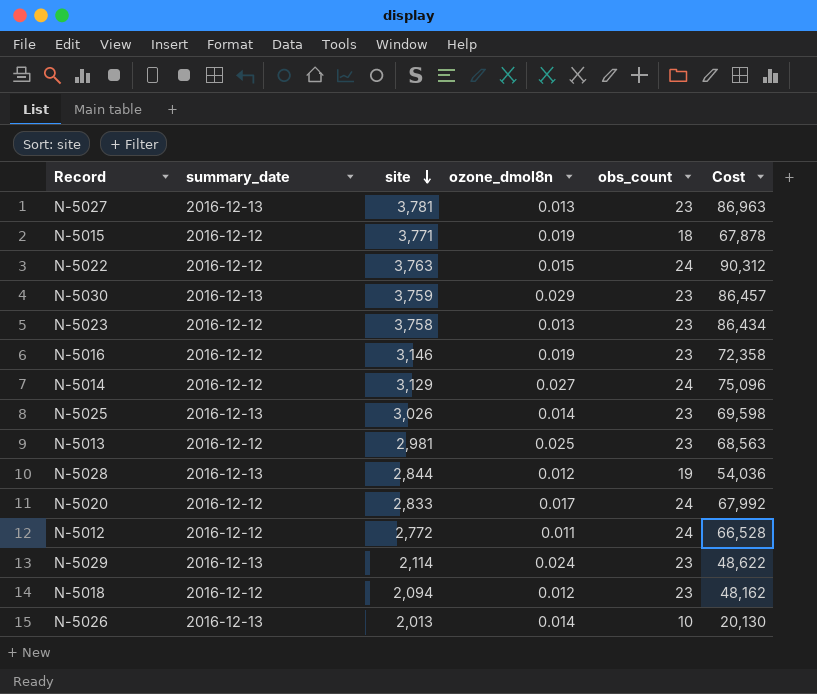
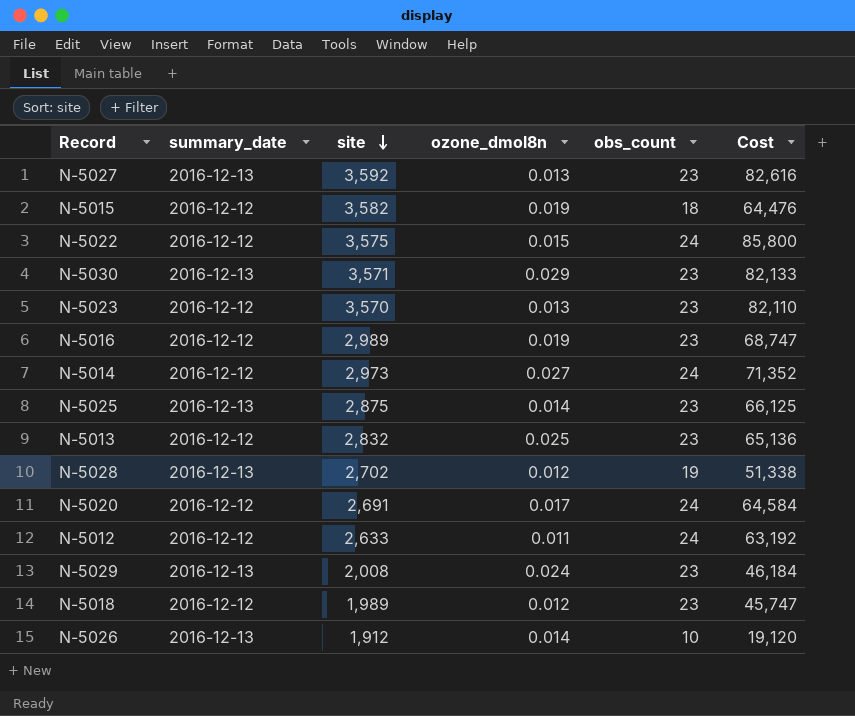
N-5027 | site: 3,781 -> 3,592
N-5027 | Cost: 86,963 -> 82,616
N-5015 | site: 3,771 -> 3,582
N-5015 | Cost: 67,878 -> 64,476
N-5022 | site: 3,763 -> 3,575
N-5022 | Cost: 90,312 -> 85,800
N-5030 | site: 3,759 -> 3,571
N-5030 | Cost: 86,457 -> 82,133
N-5023 | site: 3,758 -> 3,570
N-5023 | Cost: 86,434 -> 82,110
N-5016 | site: 3,146 -> 2,989
N-5016 | Cost: 72,358 -> 68,747
N-5014 | site: 3,129 -> 2,973
N-5014 | Cost: 75,096 -> 71,352
N-5025 | site: 3,026 -> 2,875
N-5025 | Cost: 69,598 -> 66,125
N-5013 | site: 2,981 -> 2,832
N-5013 | Cost: 68,563 -> 65,136
N-5028 | site: 2,844 -> 2,702
N-5028 | Cost: 54,036 -> 51,338
N-5020 | site: 2,833 -> 2,691
N-5020 | Cost: 67,992 -> 64,584
N-5012 | site: 2,772 -> 2,633
N-5012 | Cost: 66,528 -> 63,192
N-5029 | site: 2,114 -> 2,008
N-5029 | Cost: 48,622 -> 46,184
N-5018 | site: 2,094 -> 1,989
N-5018 | Cost: 48,162 -> 45,747
N-5026 | site: 2,013 -> 1,912
N-5026 | Cost: 20,130 -> 19,120

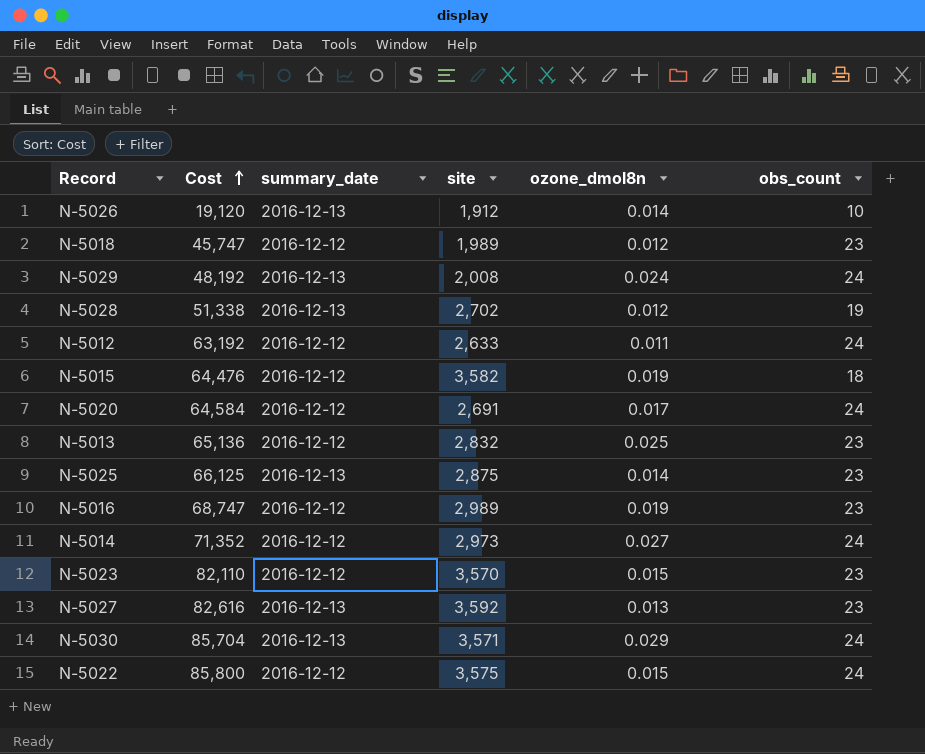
row order: site descending -> Cost ascending
column Cost | position: 6 -> 2
N-5029 | Cost: 46,184 -> 48,192
N-5029 | obs_count: 23 -> 24
N-5023 | ozone_dmol8n: 0.013 -> 0.015
N-5030 | Cost: 82,133 -> 85,704
N-5030 | obs_count: 23 -> 24

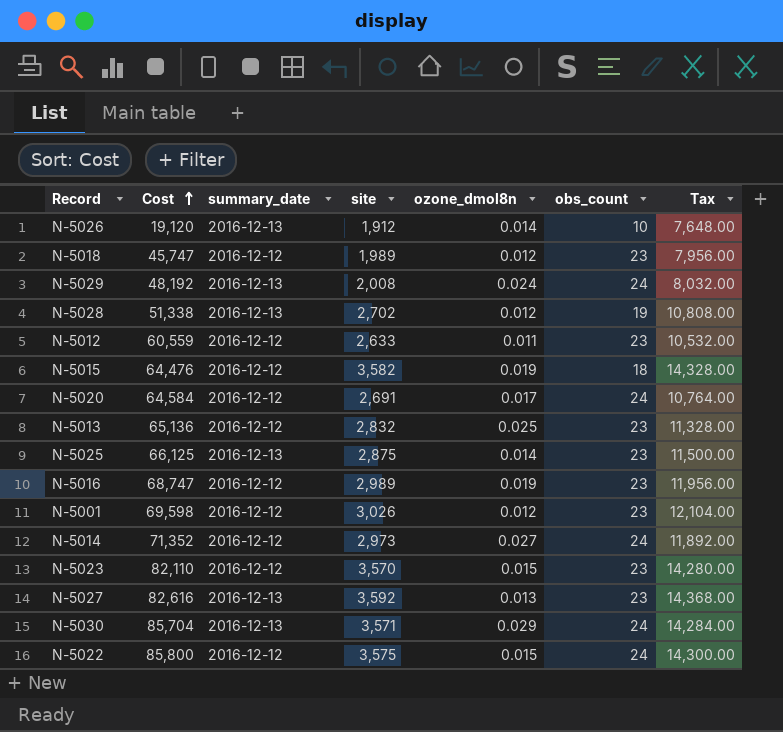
column Tax | formula: none -> [site] * 4
N-5012 | Cost: 63,192 -> 60,559
N-5012 | obs_count: 24 -> 23
row N-5001: none -> 69,598 | 2016-12-12 | 3,026 | 0.012 | 23 | 12,104.00

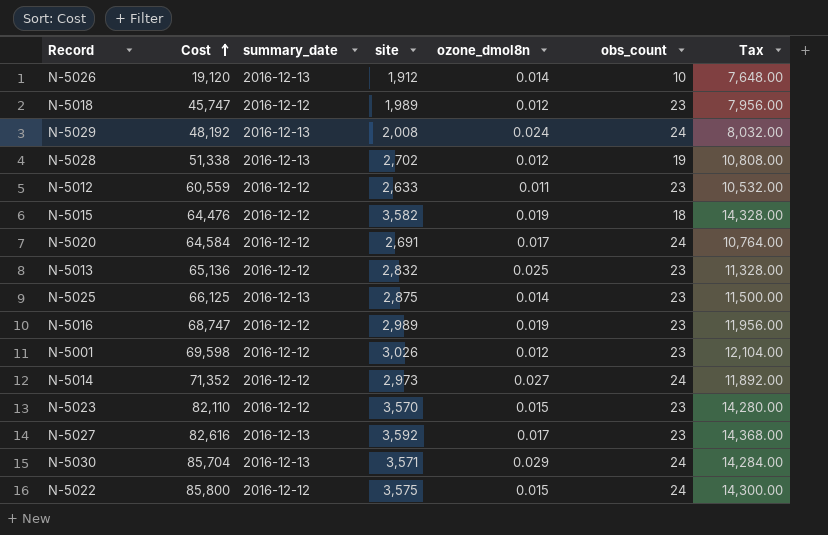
N-5027 | ozone_dmol8n: 0.013 -> 0.017

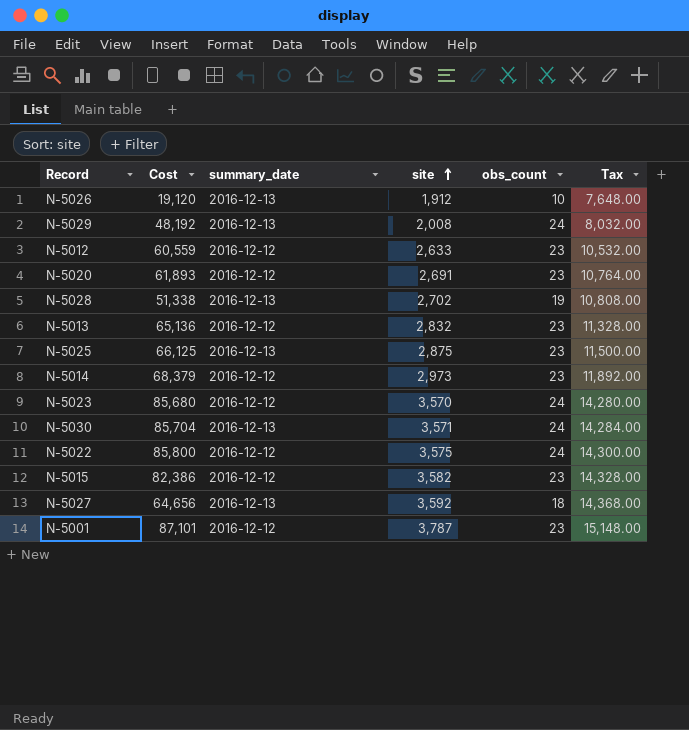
row order: Cost ascending -> site ascending
column ozone_dmol8n | position: 5 -> none
row N-5018: 45,747 | 2016-12-12 | 1,989 | 0.012 | 23 | 7,956.00 -> none
row N-5016: 68,747 | 2016-12-12 | 2,989 | 0.019 | 23 | 11,956.00 -> none
N-5020 | Cost: 64,584 -> 61,893
N-5020 | obs_count: 24 -> 23
N-5014 | Cost: 71,352 -> 68,379
N-5014 | obs_count: 24 -> 23
N-5023 | Cost: 82,110 -> 85,680
N-5023 | obs_count: 23 -> 24
N-5015 | Cost: 64,476 -> 82,386
N-5015 | obs_count: 18 -> 23
N-5027 | Cost: 82,616 -> 64,656
N-5027 | obs_count: 23 -> 18
N-5001 | Cost: 69,598 -> 87,101
N-5001 | site: 3,026 -> 3,787
N-5001 | Tax: 12,104.00 -> 15,148.00

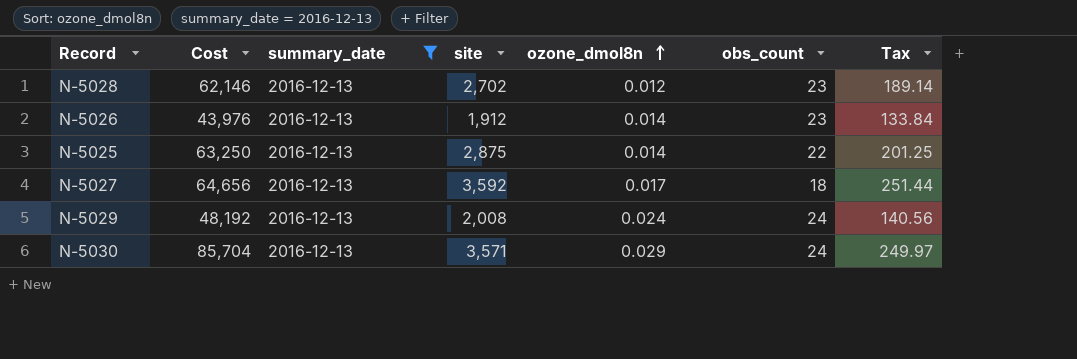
filter: none -> summary_date = 2016-12-13
row order: site ascending -> ozone_dmol8n ascending
column ozone_dmol8n | position: none -> 5
column Tax | formula: [site] * 4 -> [site] * 0.07
N-5028 | Cost: 51,338 -> 62,146
N-5028 | obs_count: 19 -> 23
N-5026 | Cost: 19,120 -> 43,976
N-5026 | obs_count: 10 -> 23
N-5025 | Cost: 66,125 -> 63,250
N-5025 | obs_count: 23 -> 22

